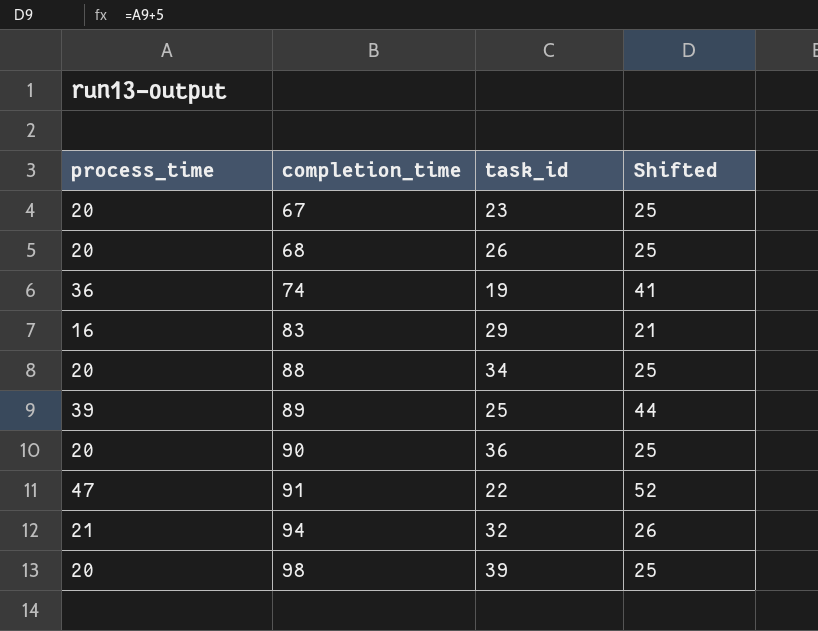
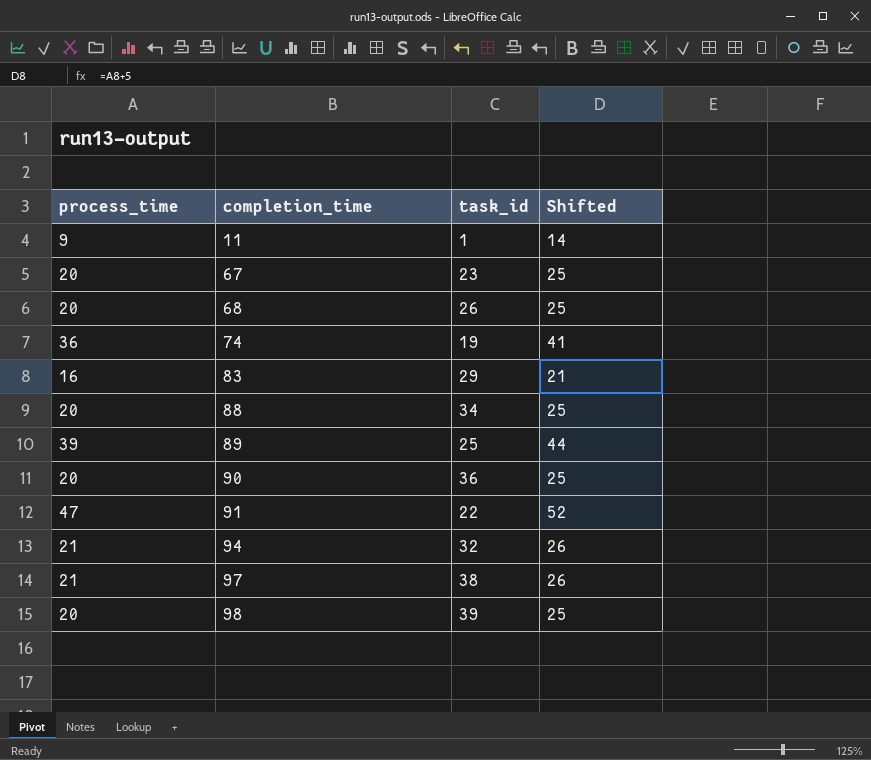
row 11: none -> 9 | 1 | 14
row 97: none -> 21 | 38 | 26

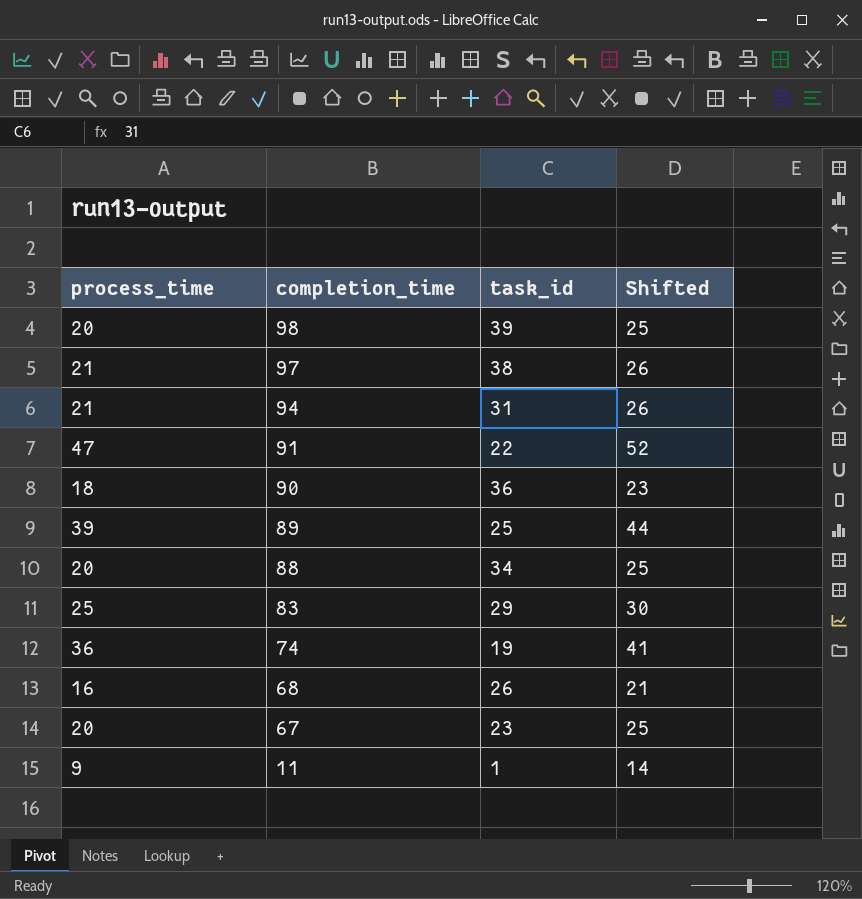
row order: completion_time ascending -> completion_time descending
94 | task_id: 32 -> 31
90 | process_time: 20 -> 18
90 | Shifted: 25 -> 23
83 | process_time: 16 -> 25
83 | Shifted: 21 -> 30
68 | process_time: 20 -> 16
68 | Shifted: 25 -> 21

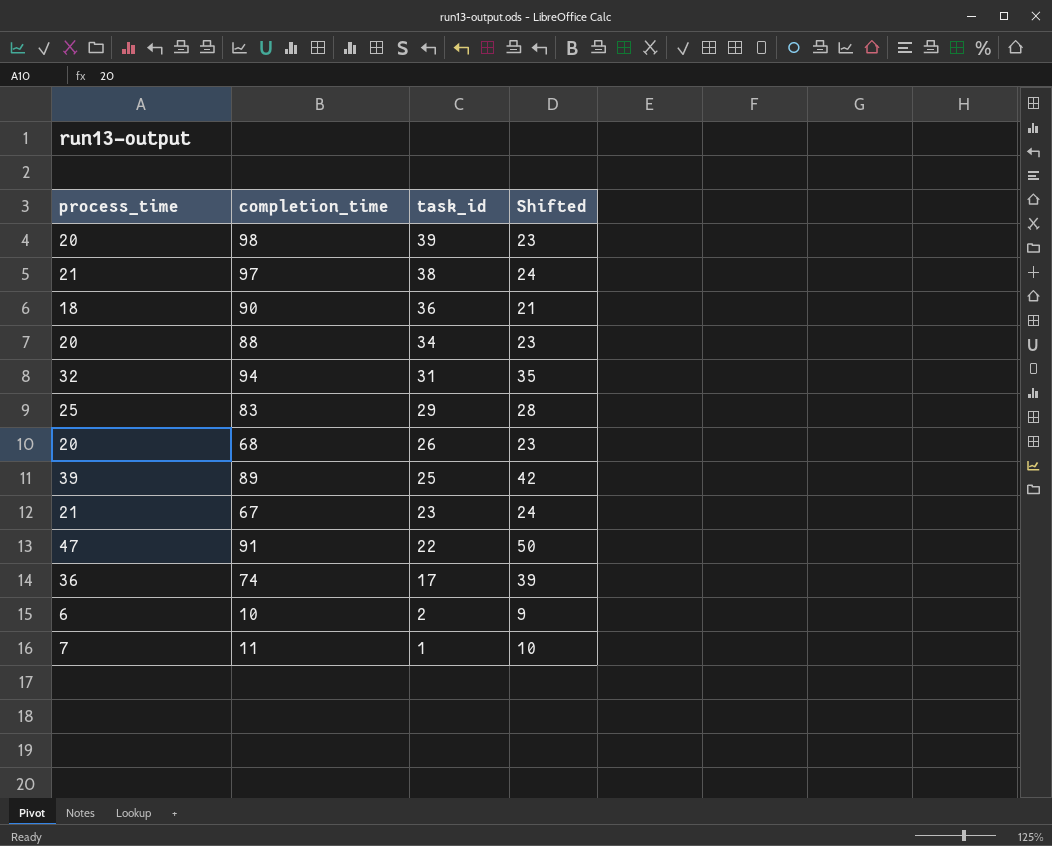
row order: completion_time descending -> task_id descending
column Shifted | formula: [process_time] + 5 -> [process_time] + 3
94 | process_time: 21 -> 32
68 | process_time: 16 -> 20
67 | process_time: 20 -> 21
74 | task_id: 19 -> 17
row 10: none -> 6 | 2 | 9
11 | process_time: 9 -> 7

